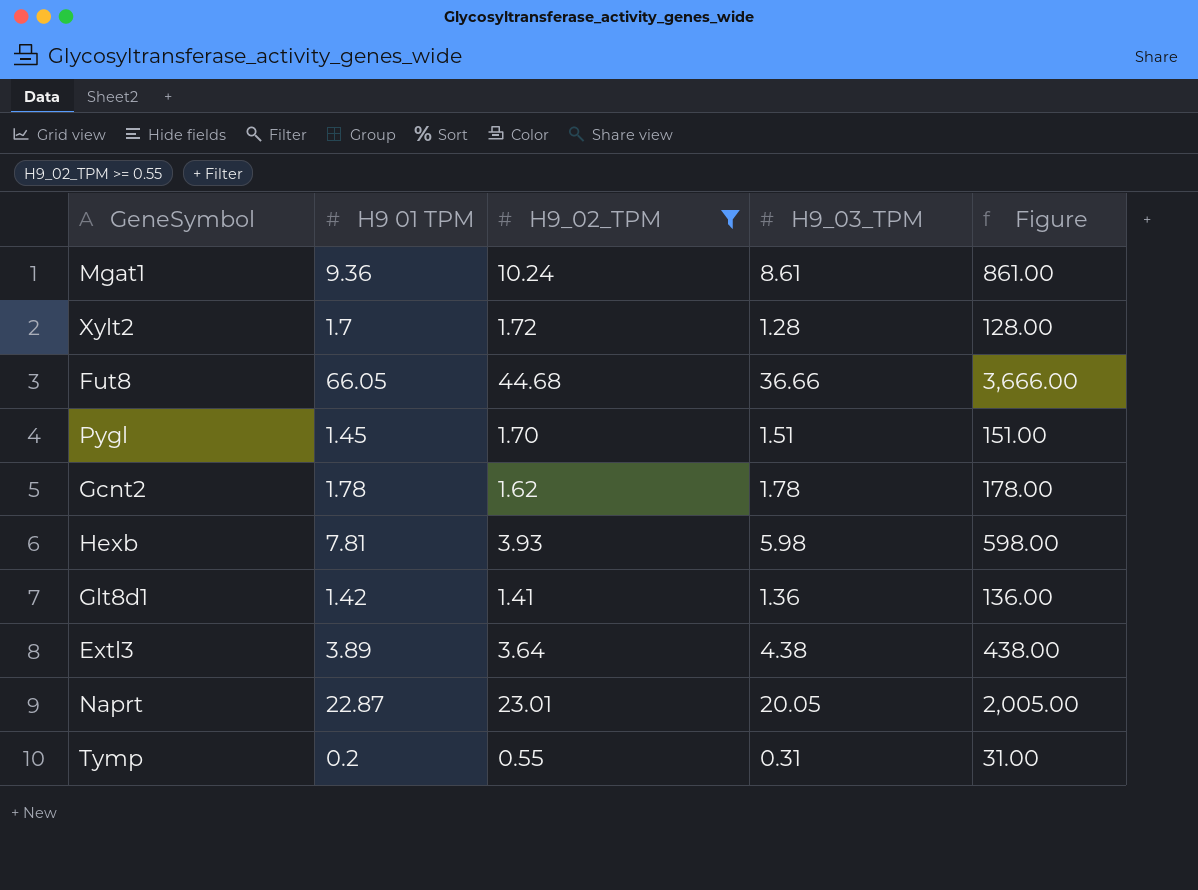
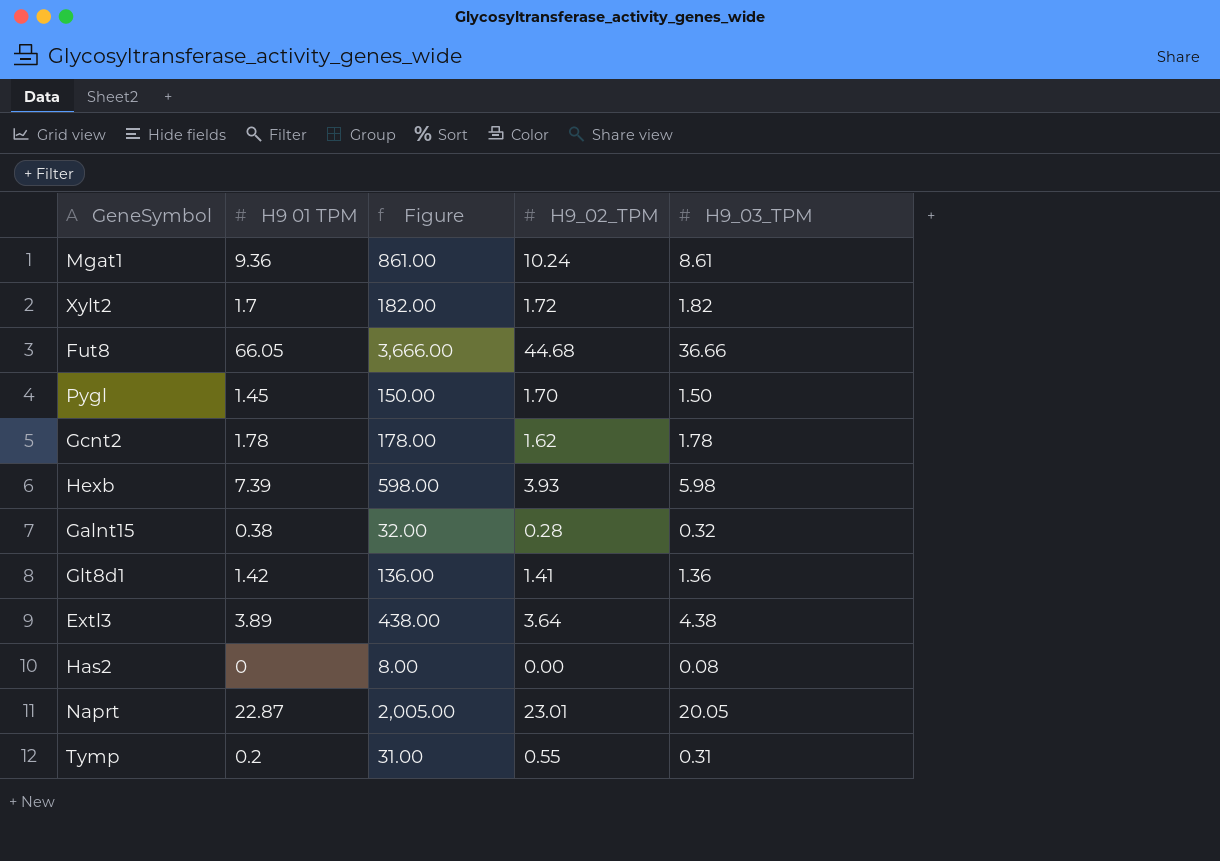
filter: H9_02_TPM >= 0.55 -> none
column Figure | position: 5 -> 3
Xylt2 | Figure: 128.00 -> 182.00
Xylt2 | H9_03_TPM: 1.28 -> 1.82
Pygl | Figure: 151.00 -> 150.00
Pygl | H9_03_TPM: 1.51 -> 1.50
Hexb | H9 01 TPM: 7.81 -> 7.39

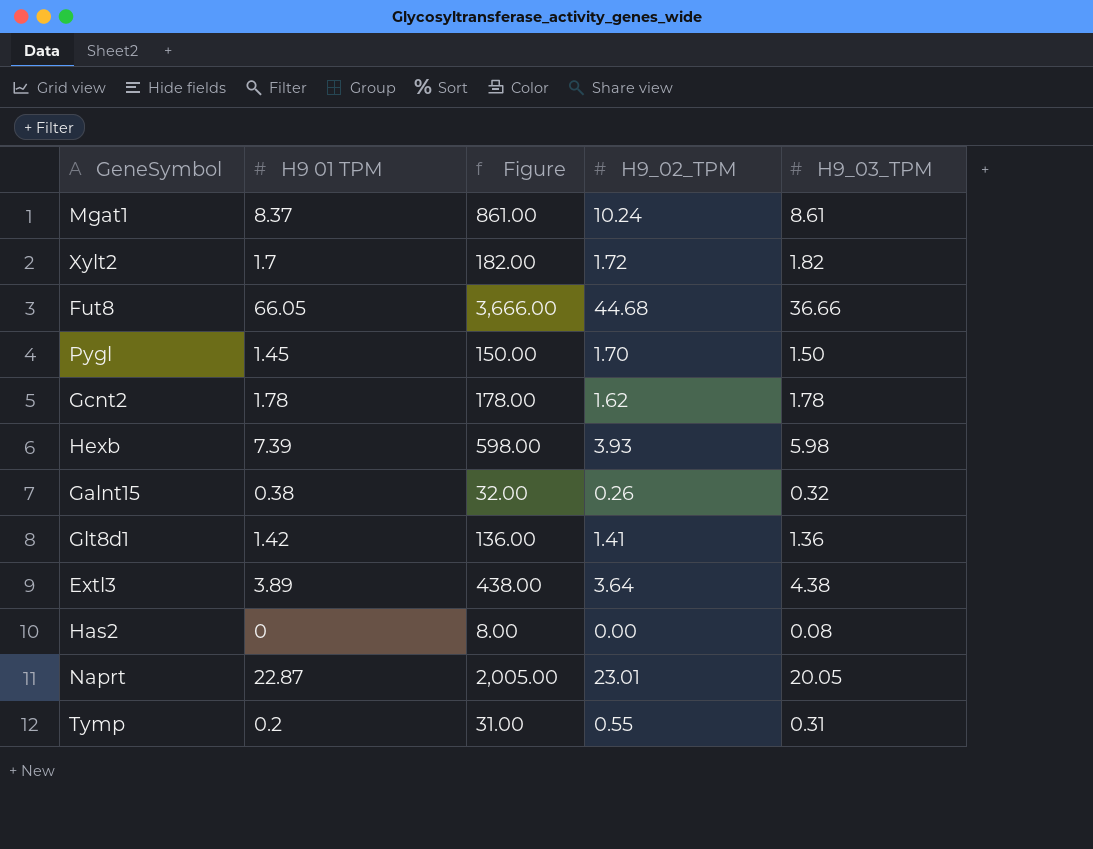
Mgat1 | H9 01 TPM: 9.36 -> 8.37
Galnt15 | H9_02_TPM: 0.28 -> 0.26

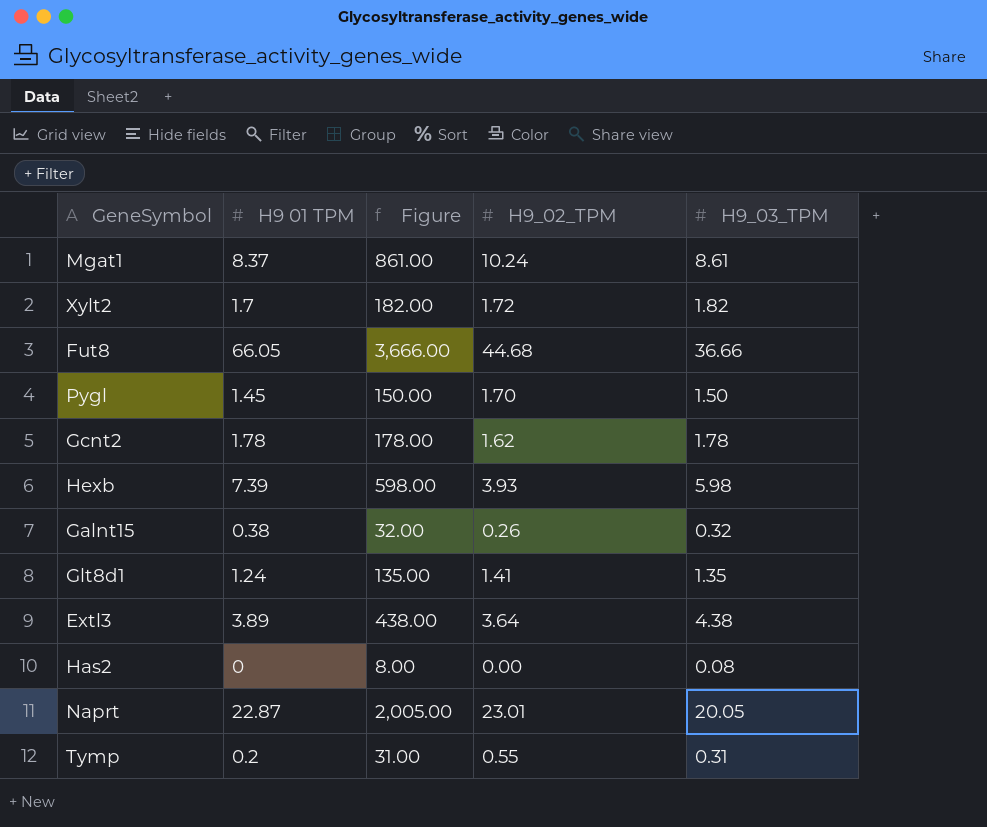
Glt8d1 | H9 01 TPM: 1.42 -> 1.24
Glt8d1 | Figure: 136.00 -> 135.00
Glt8d1 | H9_03_TPM: 1.36 -> 1.35

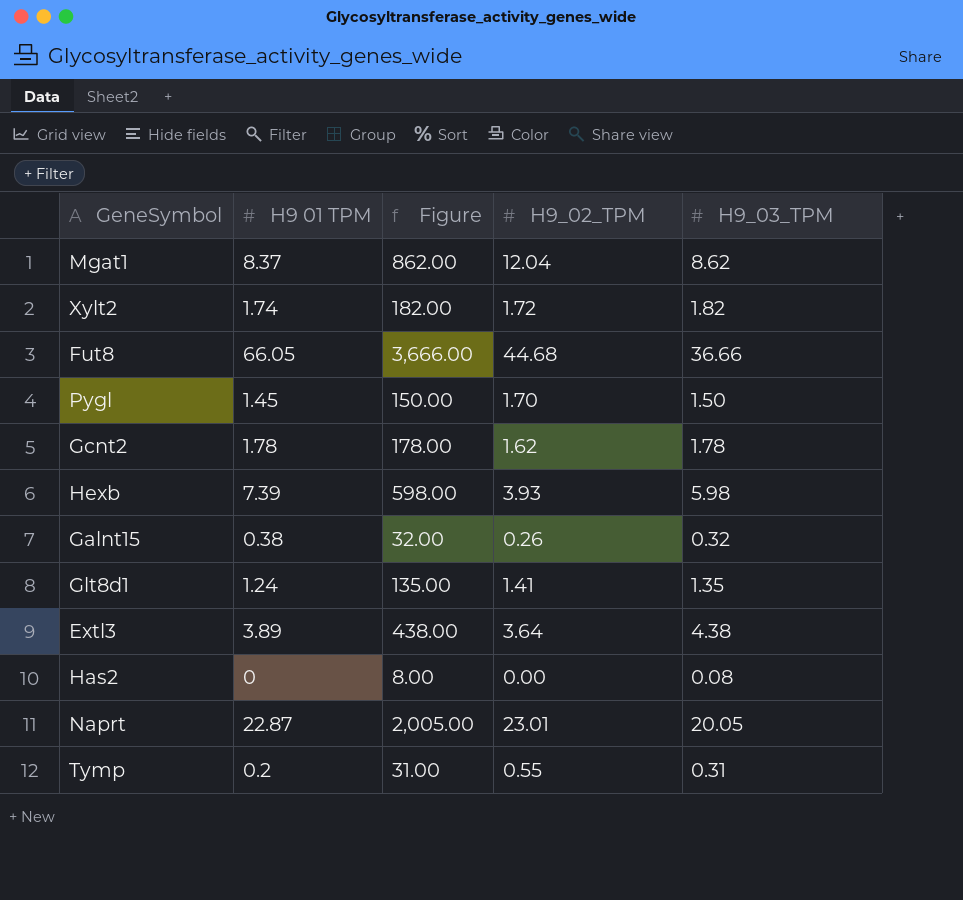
Mgat1 | Figure: 861.00 -> 862.00
Mgat1 | H9_02_TPM: 10.24 -> 12.04
Mgat1 | H9_03_TPM: 8.61 -> 8.62
Xylt2 | H9 01 TPM: 1.7 -> 1.74

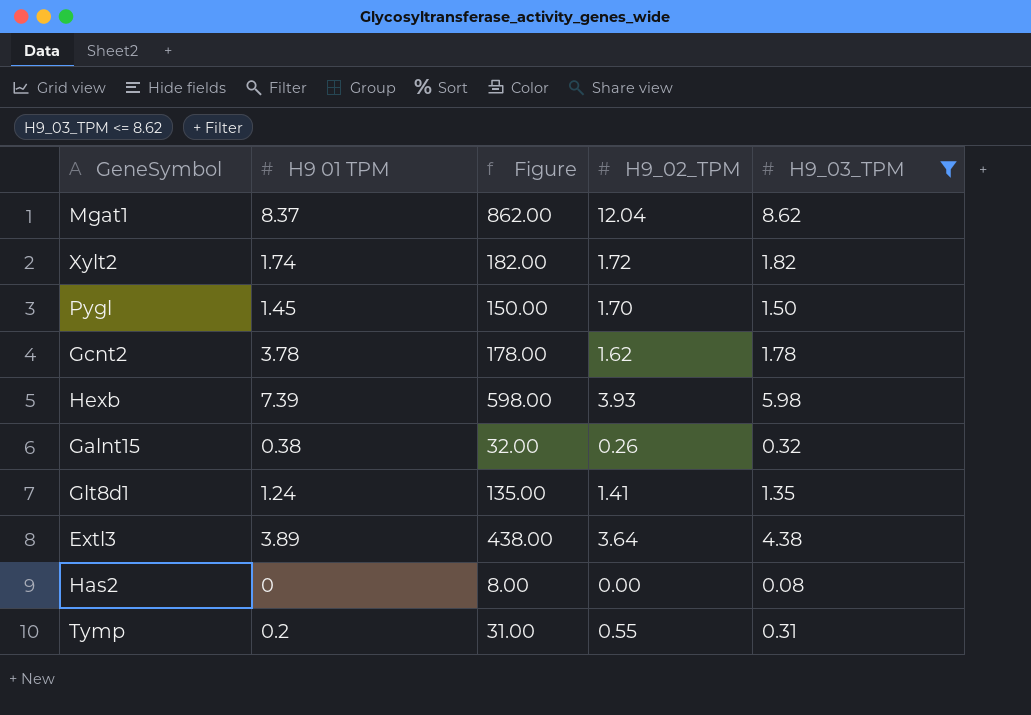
filter: none -> H9_03_TPM <= 8.62
Gcnt2 | H9 01 TPM: 1.78 -> 3.78

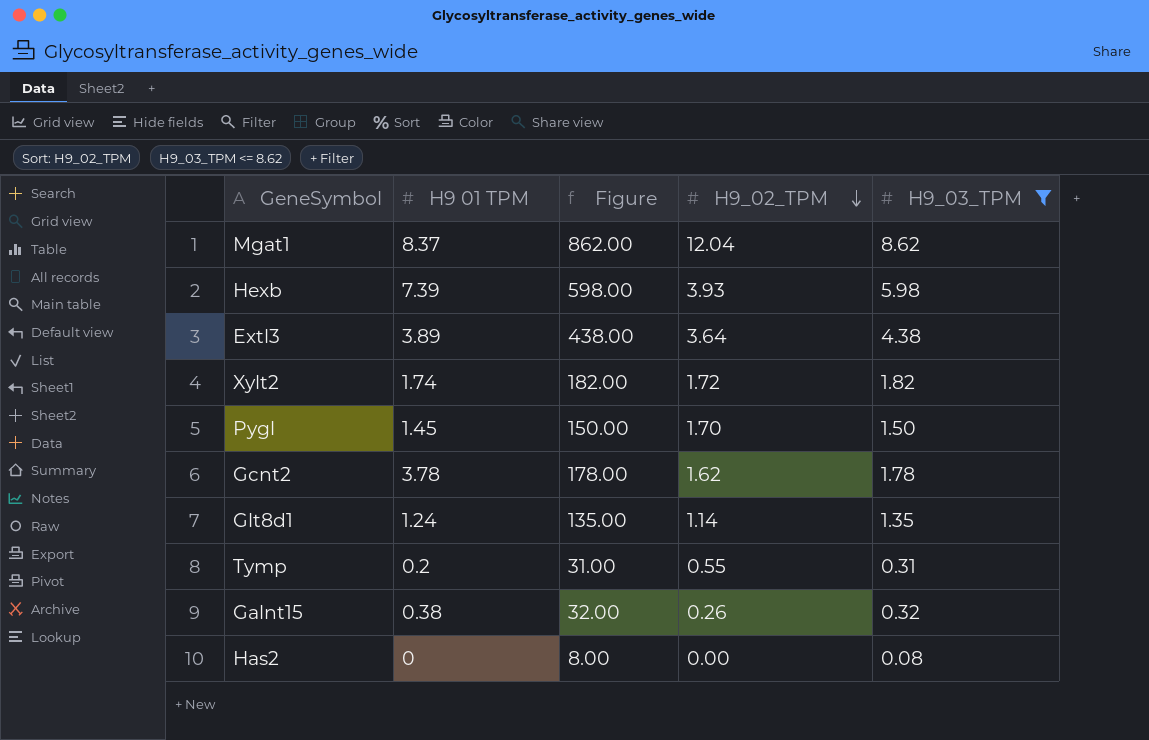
row order: none -> H9_02_TPM descending
Glt8d1 | H9_02_TPM: 1.41 -> 1.14

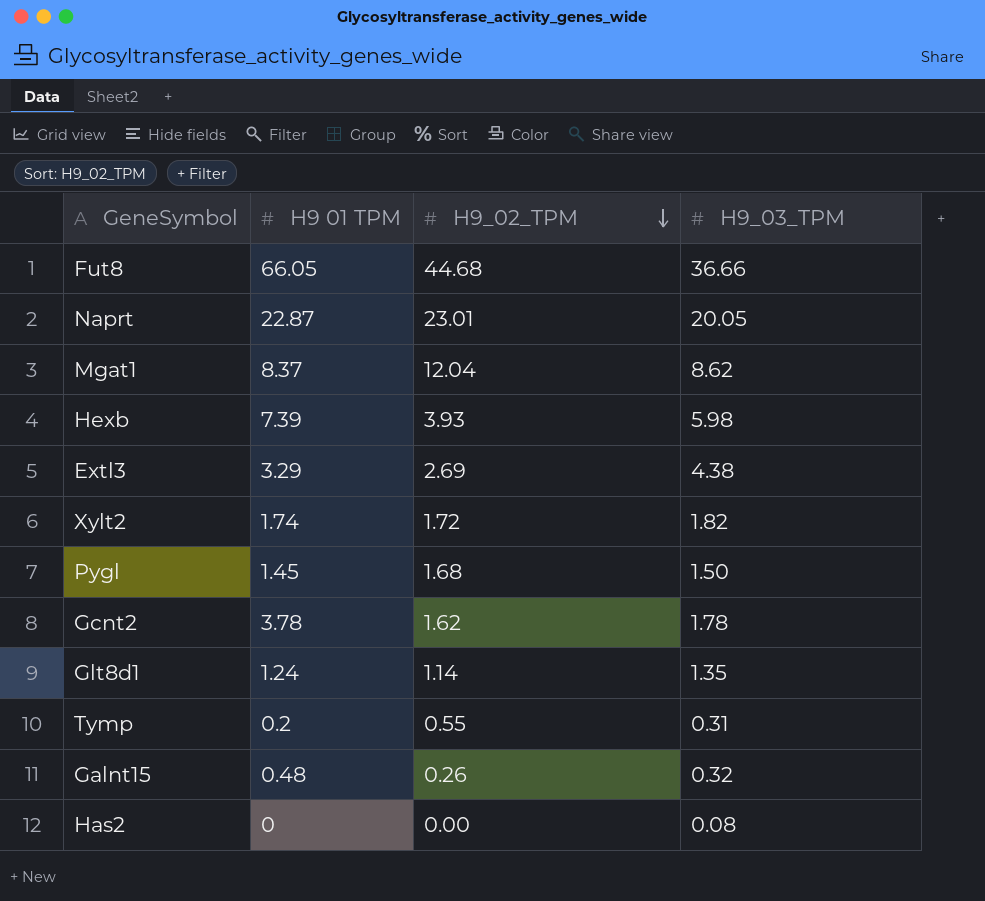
filter: H9_03_TPM <= 8.62 -> none
column Figure | formula: [H9_03_TPM] * 100 -> none
Extl3 | H9 01 TPM: 3.89 -> 3.29
Extl3 | H9_02_TPM: 3.64 -> 2.69
Pygl | H9_02_TPM: 1.70 -> 1.68
Galnt15 | H9 01 TPM: 0.38 -> 0.48

